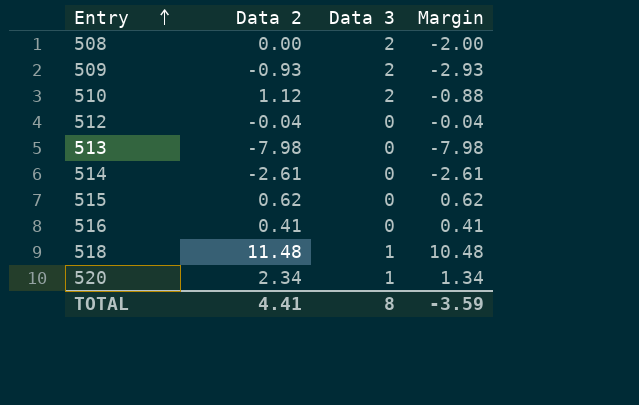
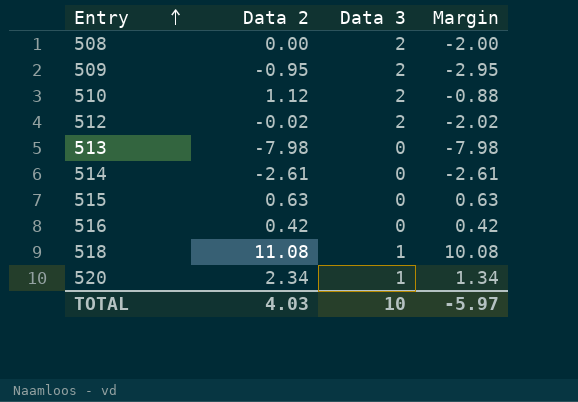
509 | Data 2: -0.93 -> -0.95
509 | Margin: -2.93 -> -2.95
512 | Data 2: -0.04 -> -0.02
512 | Data 3: 0 -> 2
512 | Margin: -0.04 -> -2.02
515 | Data 2: 0.62 -> 0.63
515 | Margin: 0.62 -> 0.63
516 | Data 2: 0.41 -> 0.42
516 | Margin: 0.41 -> 0.42
518 | Data 2: 11.48 -> 11.08
518 | Margin: 10.48 -> 10.08
TOTAL | Data 2: 4.41 -> 4.03
TOTAL | Data 3: 8 -> 10
TOTAL | Margin: -3.59 -> -5.97

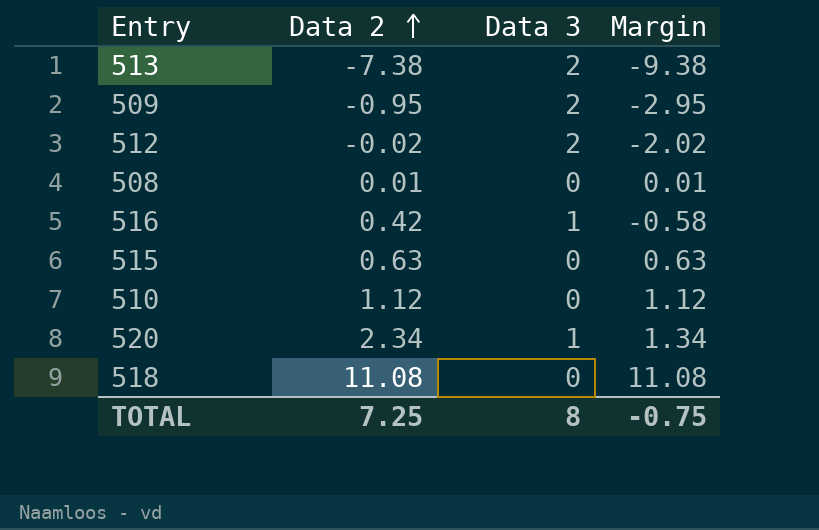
row order: Entry ascending -> Data 2 ascending
row 514: -2.61 | 0 | -2.61 -> none
513 | Data 2: -7.98 -> -7.38
513 | Data 3: 0 -> 2
513 | Margin: -7.98 -> -9.38
508 | Data 2: 0.00 -> 0.01
508 | Data 3: 2 -> 0
508 | Margin: -2.00 -> 0.01
516 | Data 3: 0 -> 1
516 | Margin: 0.42 -> -0.58
510 | Data 3: 2 -> 0
510 | Margin: -0.88 -> 1.12
518 | Data 3: 1 -> 0
518 | Margin: 10.08 -> 11.08
TOTAL | Data 2: 4.03 -> 7.25
TOTAL | Data 3: 10 -> 8
TOTAL | Margin: -5.97 -> -0.75

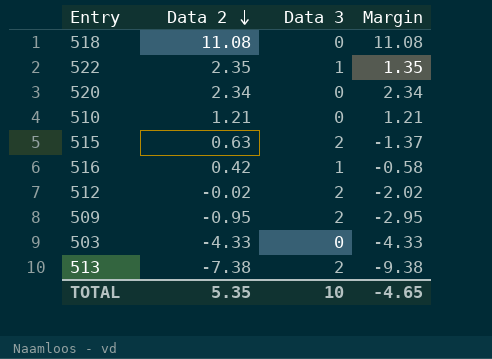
row order: Data 2 ascending -> Data 2 descending
row 508: 0.01 | 0 | 0.01 -> none
row 522: none -> 2.35 | 1 | 1.35
520 | Data 3: 1 -> 0
520 | Margin: 1.34 -> 2.34
510 | Data 2: 1.12 -> 1.21
510 | Margin: 1.12 -> 1.21
515 | Data 3: 0 -> 2
515 | Margin: 0.63 -> -1.37
row 503: none -> -4.33 | 0 | -4.33
TOTAL | Data 2: 7.25 -> 5.35
TOTAL | Data 3: 8 -> 10
TOTAL | Margin: -0.75 -> -4.65

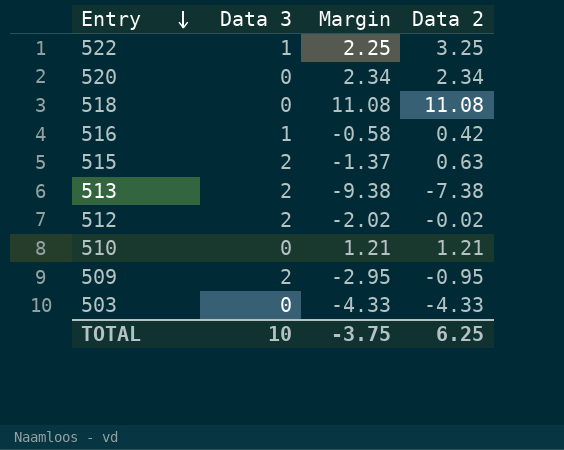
row order: Data 2 descending -> Entry descending
column Data 2 | position: 2 -> 4
522 | Margin: 1.35 -> 2.25
522 | Data 2: 2.35 -> 3.25
TOTAL | Margin: -4.65 -> -3.75
TOTAL | Data 2: 5.35 -> 6.25

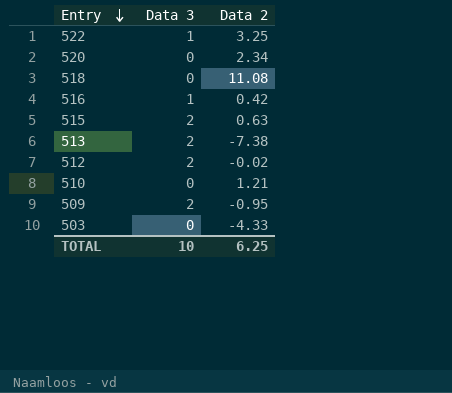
column Margin | formula: [Data 2] - [Data 3] -> none

